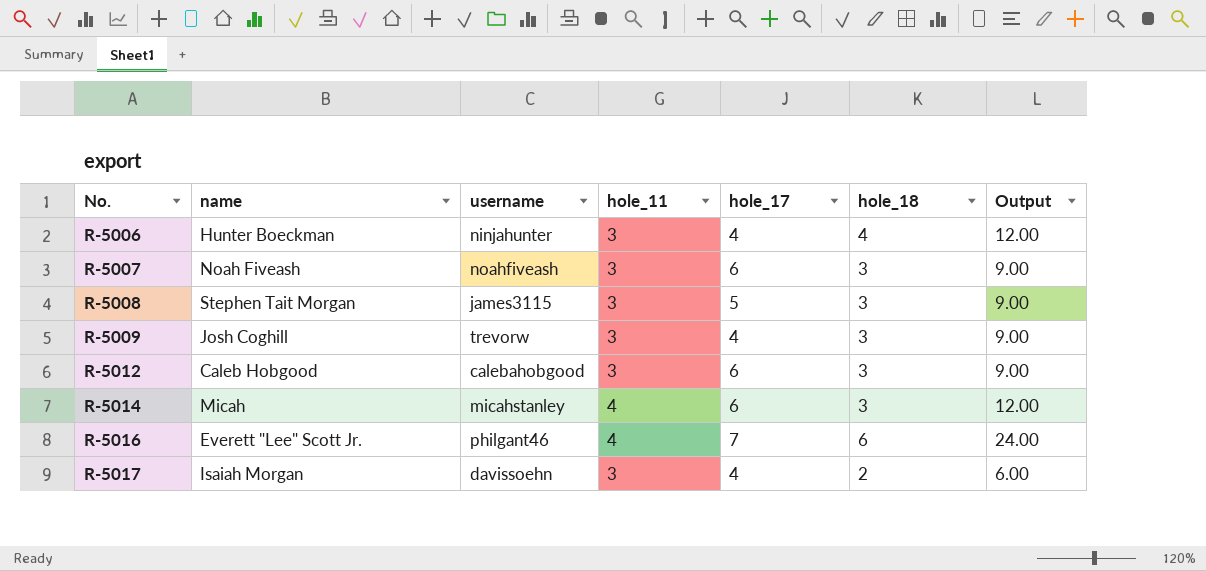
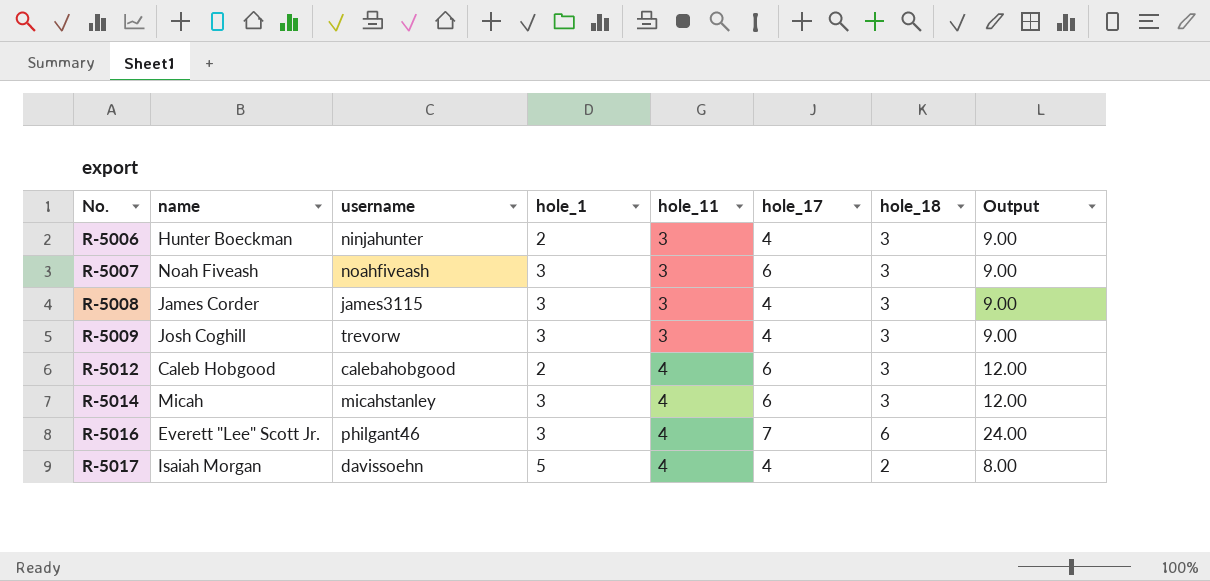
column hole_1 | position: none -> 4
R-5006 | hole_18: 4 -> 3
R-5006 | Output: 12.00 -> 9.00
R-5008 | name: Stephen Tait Morgan -> James Corder
R-5008 | hole_17: 5 -> 4
R-5012 | hole_11: 3 -> 4
R-5012 | Output: 9.00 -> 12.00
R-5017 | hole_11: 3 -> 4
R-5017 | Output: 6.00 -> 8.00

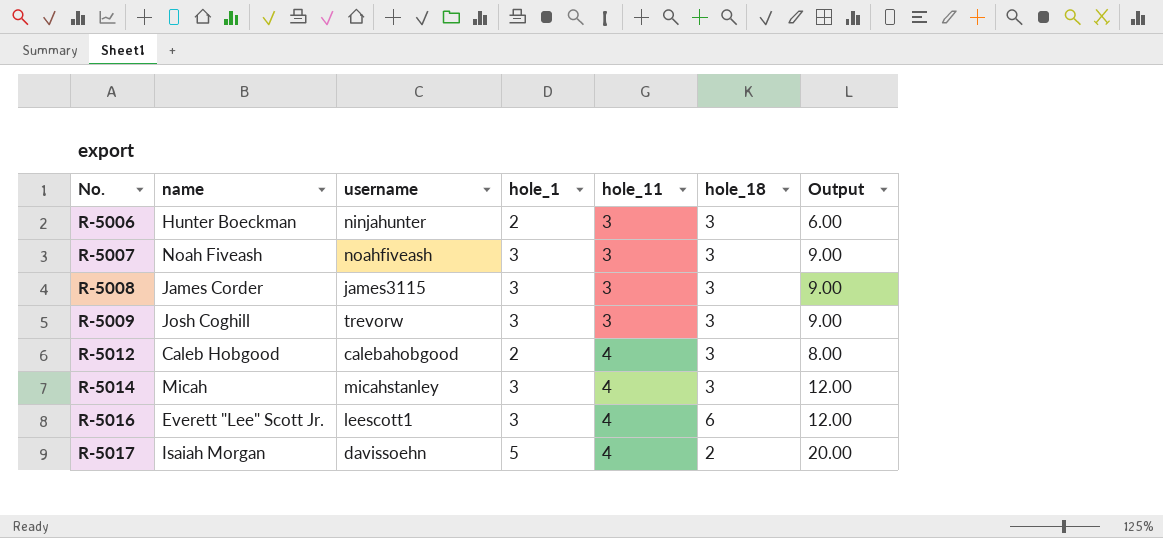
column hole_17 | position: 6 -> none
column Output | formula: [hole_11] * [hole_18] -> [hole_1] * [hole_11]
R-5016 | username: philgant46 -> leescott1

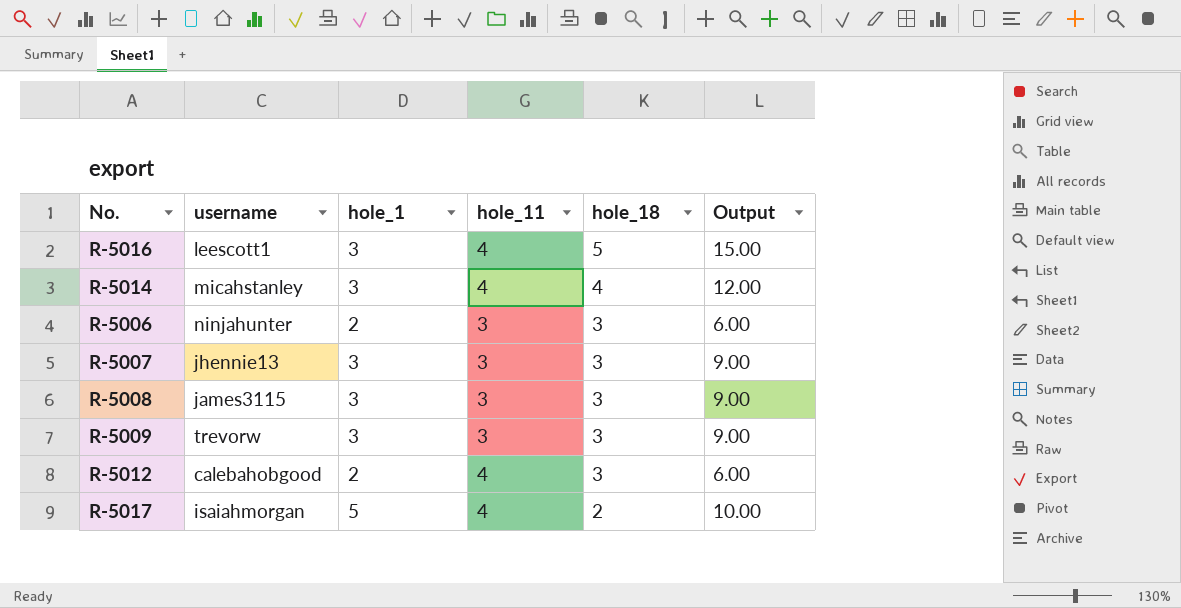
row order: No. ascending -> hole_18 descending
column name | position: 2 -> none
column Output | formula: [hole_1] * [hole_11] -> [hole_1] * [hole_18]
R-5016 | hole_18: 6 -> 5
R-5014 | hole_18: 3 -> 4
R-5007 | username: noahfiveash -> jhennie13
R-5017 | username: davissoehn -> isaiahmorgan

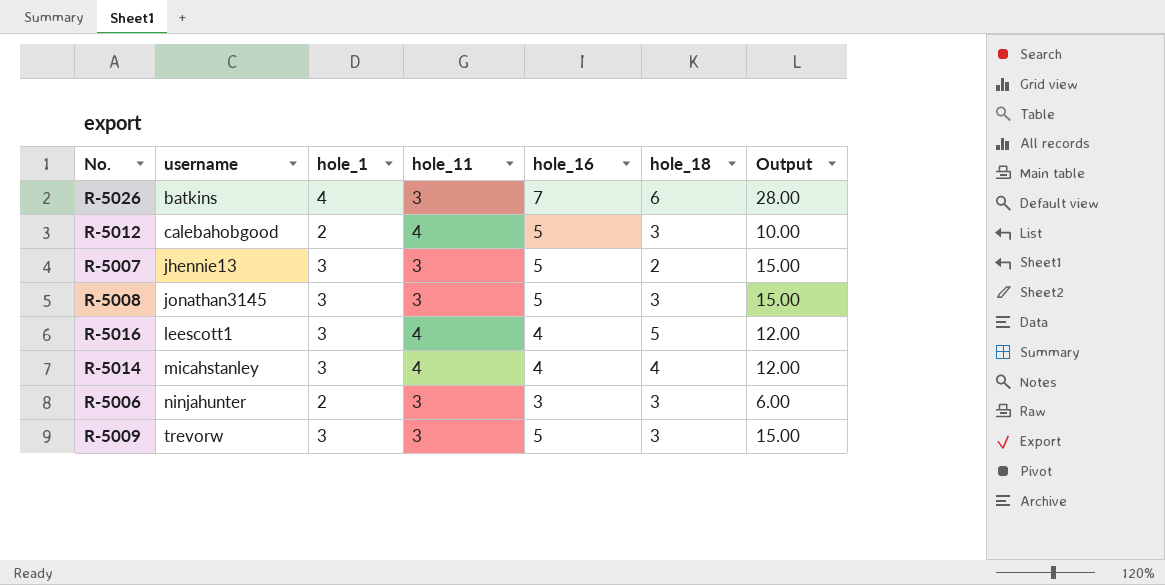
row order: hole_18 descending -> username ascending
column hole_16 | position: none -> 5
column Output | formula: [hole_1] * [hole_18] -> [hole_1] * [hole_16]
row R-5017: isaiahmorgan | 5 | 4 | 2 | 10.00 -> none
row R-5026: none -> batkins | 4 | 3 | 7 | 6 | 28.00
R-5007 | hole_18: 3 -> 2
R-5008 | username: james3115 -> jonathan3145

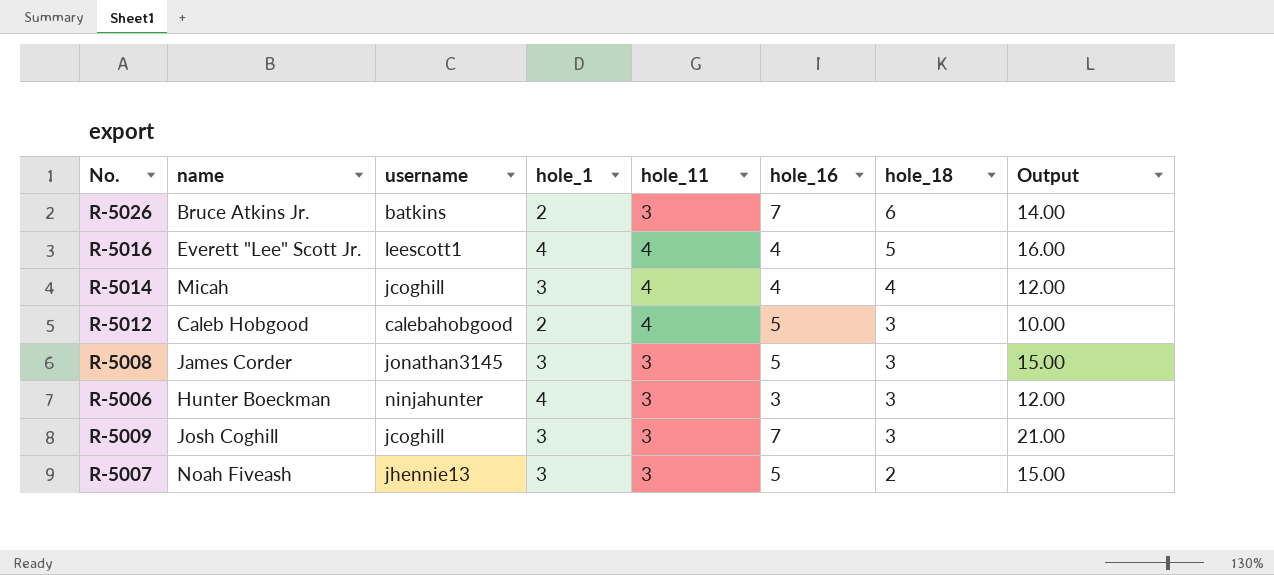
row order: username ascending -> hole_18 descending
column name | position: none -> 2
R-5026 | hole_1: 4 -> 2
R-5026 | Output: 28.00 -> 14.00
R-5016 | hole_1: 3 -> 4
R-5016 | Output: 12.00 -> 16.00
R-5014 | username: micahstanley -> jcoghill
R-5006 | hole_1: 2 -> 4
R-5006 | Output: 6.00 -> 12.00
R-5009 | username: trevorw -> jcoghill
R-5009 | hole_16: 5 -> 7
R-5009 | Output: 15.00 -> 21.00

